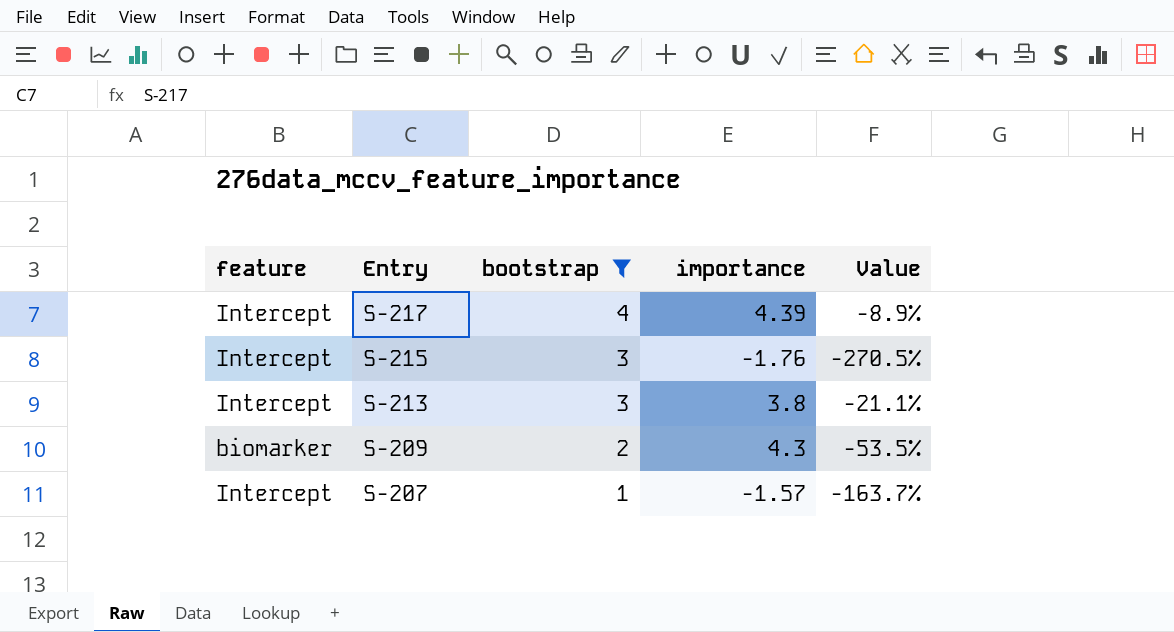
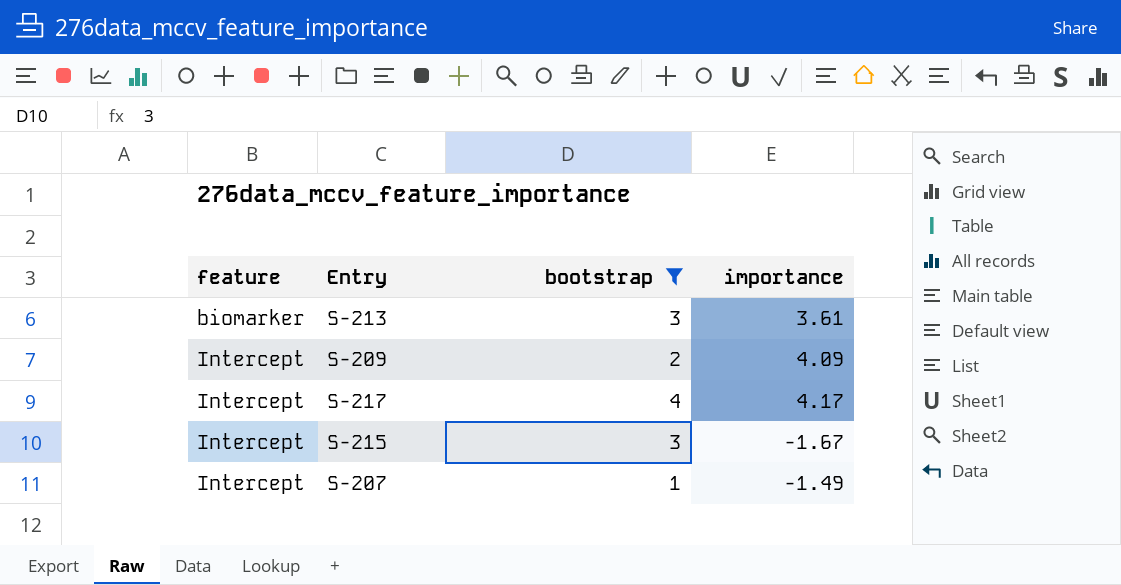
row order: Entry descending -> feature ascending
column Value | formula: ([bootstrap] - [importance]) / [importance] -> none
S-213 | feature: Intercept -> biomarker
S-213 | importance: 3.8 -> 3.61
S-209 | feature: biomarker -> Intercept
S-209 | importance: 4.3 -> 4.09
S-217 | importance: 4.39 -> 4.17
S-215 | importance: -1.76 -> -1.67
S-207 | importance: -1.57 -> -1.49

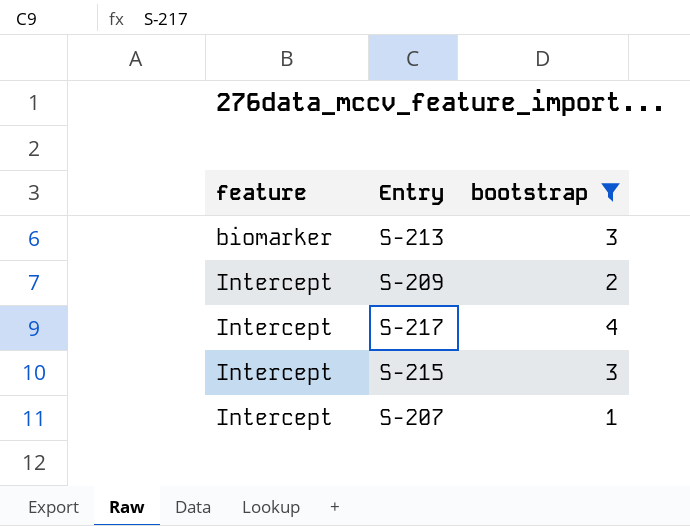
column importance | position: 4 -> none

